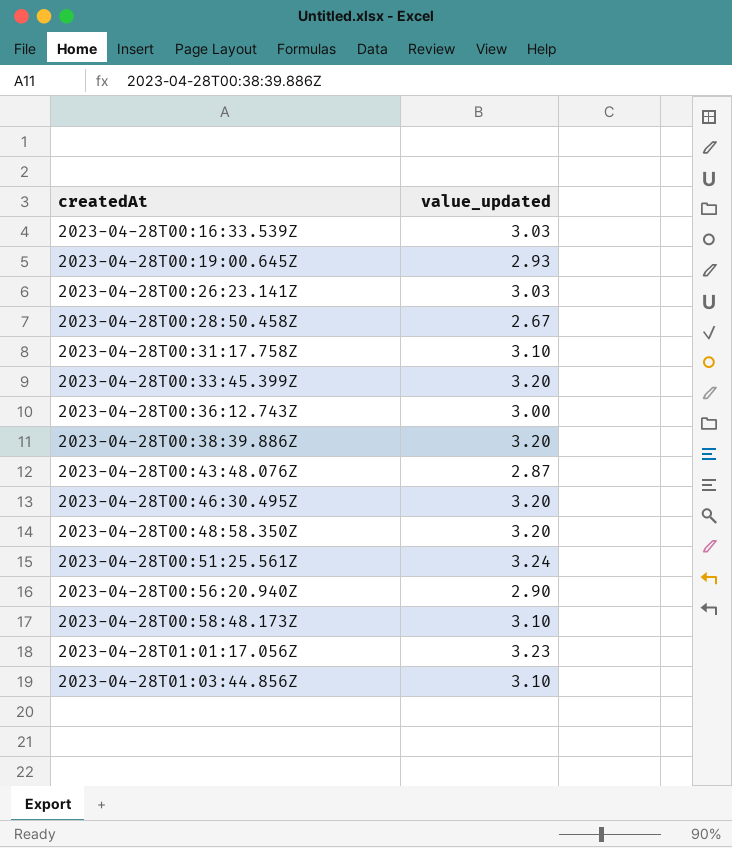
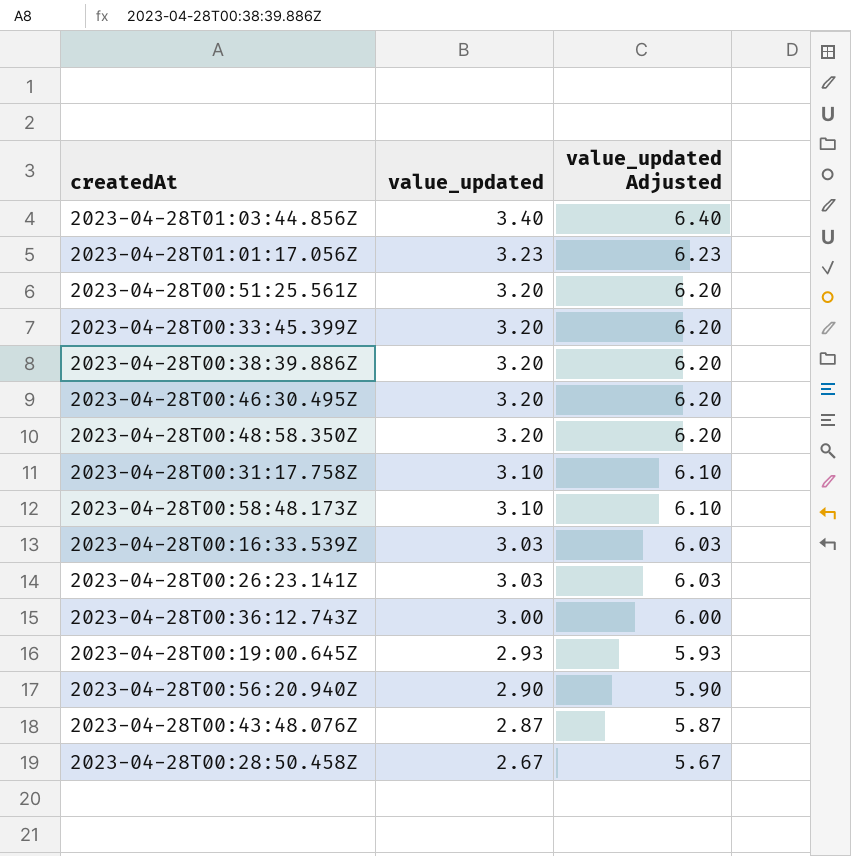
row order: createdAt ascending -> value_updated descending
column value_updated Adjusted | formula: none -> [value_updated] + 3
2023-04-28T01:03:44.856Z | value_updated: 3.10 -> 3.40
2023-04-28T00:51:25.561Z | value_updated: 3.24 -> 3.20

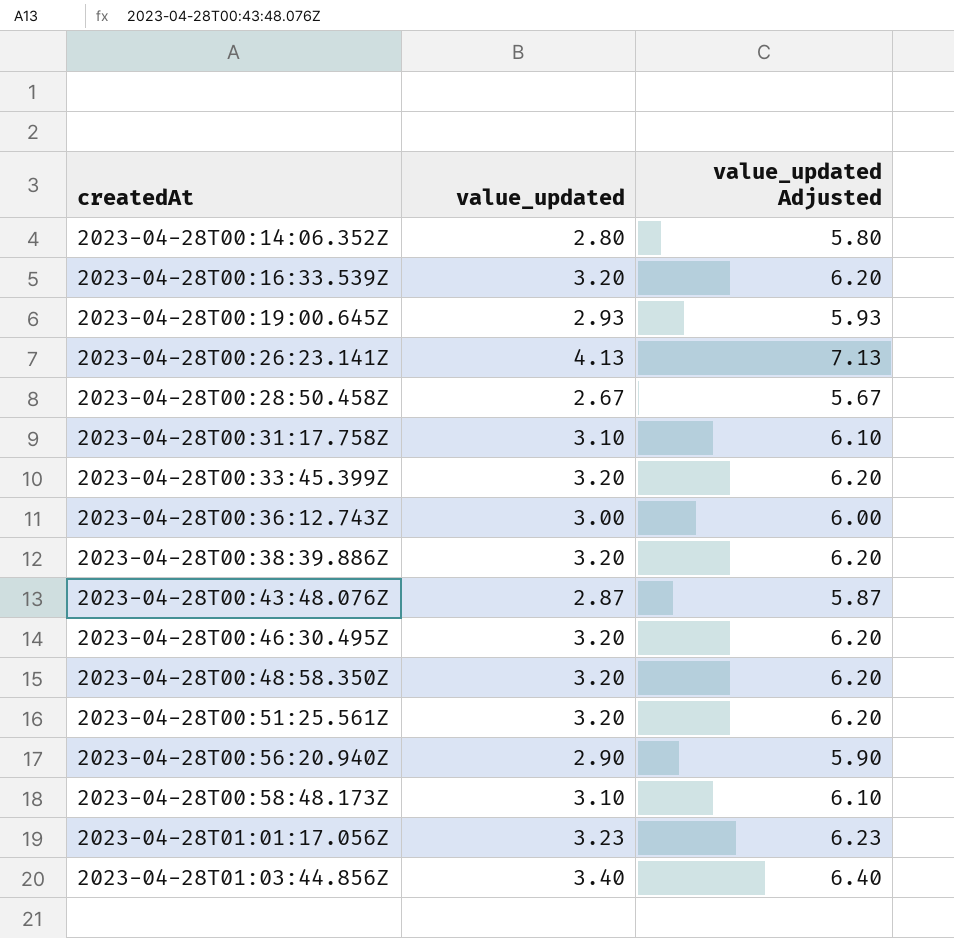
row order: value_updated descending -> createdAt ascending
row 2023-04-28T00:14:06.352Z: none -> 2.80 | 5.80
2023-04-28T00:16:33.539Z | value_updated: 3.03 -> 3.20
2023-04-28T00:16:33.539Z | value_updated Adjusted: 6.03 -> 6.20
2023-04-28T00:26:23.141Z | value_updated: 3.03 -> 4.13
2023-04-28T00:26:23.141Z | value_updated Adjusted: 6.03 -> 7.13

